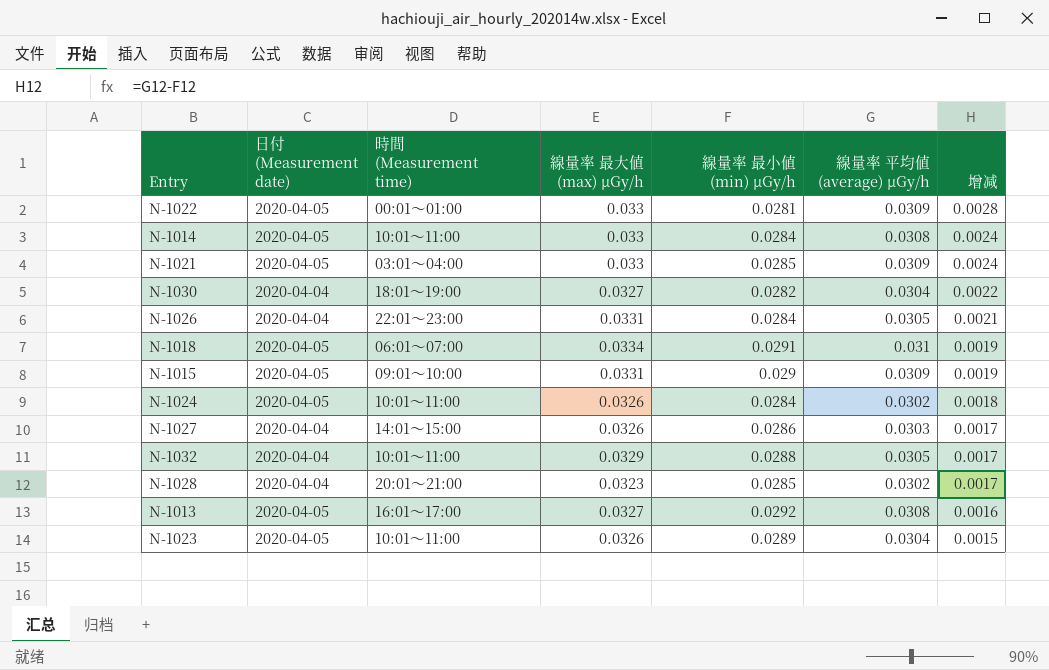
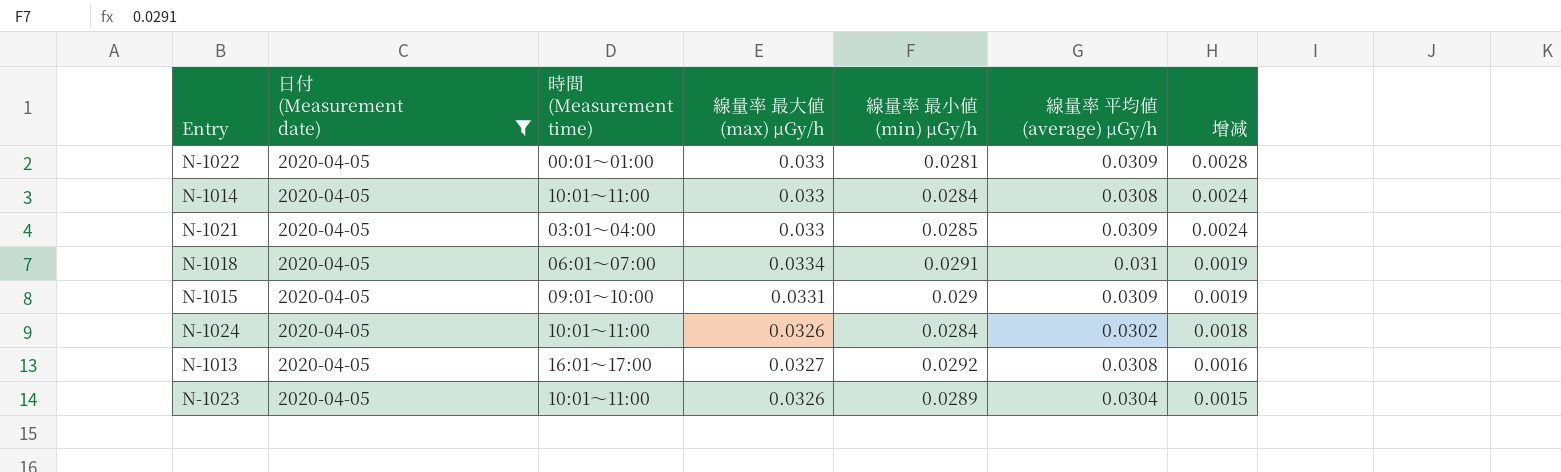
filter: none -> 日付 (Measurement date) = 2020-04-05

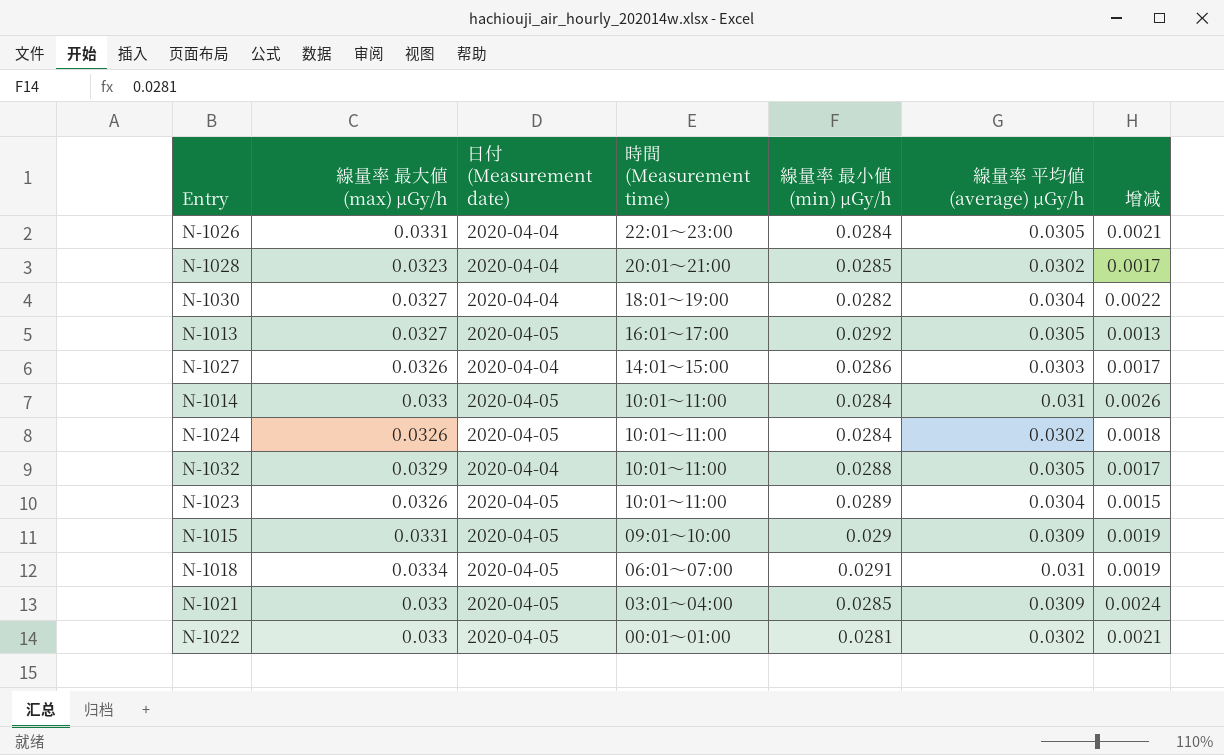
filter: 日付 (Measurement date) = 2020-04-05 -> none
row order: 增减 descending -> 時間 (Measurement time) descending
column 線量率 最大値 (max) μGy/h | position: 4 -> 2
N-1013 | 線量率 平均値 (average) μGy/h: 0.0308 -> 0.0305
N-1013 | 增减: 0.0016 -> 0.0013
N-1014 | 線量率 平均値 (average) μGy/h: 0.0308 -> 0.031
N-1014 | 增减: 0.0024 -> 0.0026
N-1022 | 線量率 平均値 (average) μGy/h: 0.0309 -> 0.0302
N-1022 | 增减: 0.0028 -> 0.0021

